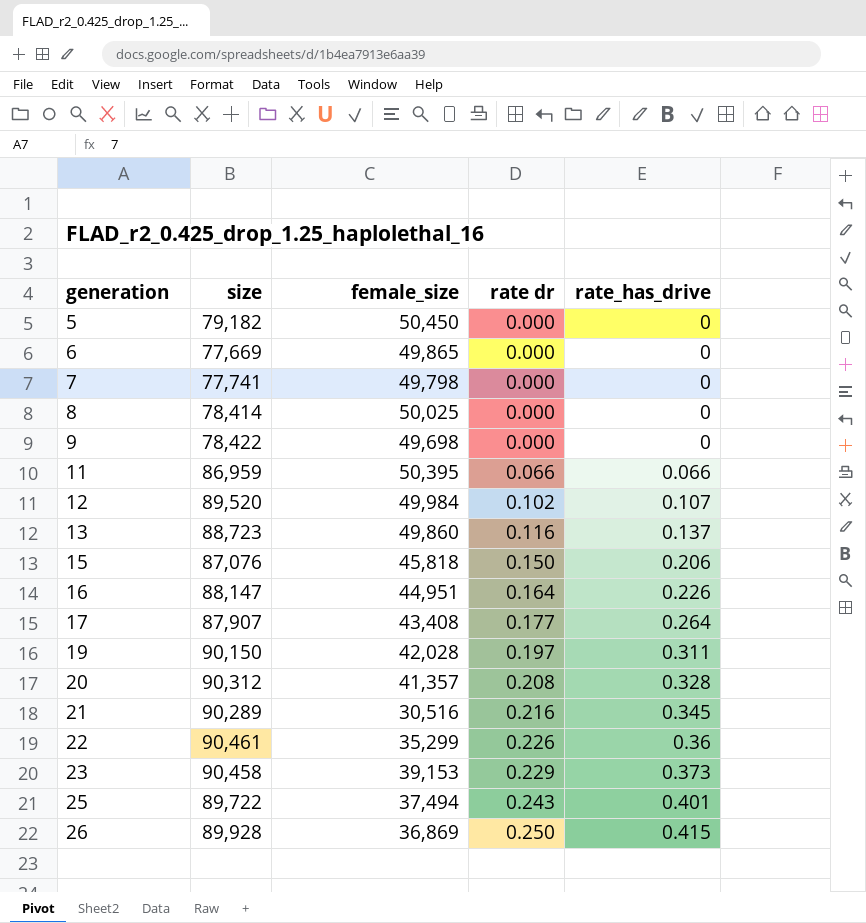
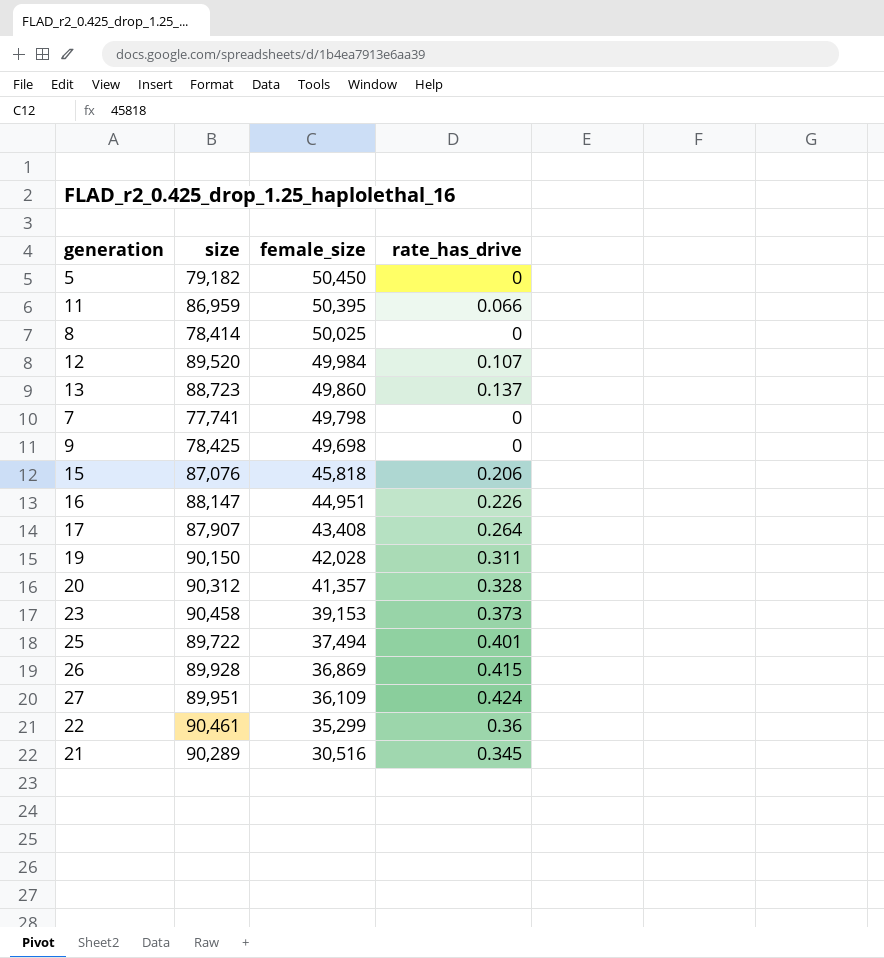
row order: generation ascending -> female_size descending
column rate dr | position: 4 -> none
row 6: 77,669 | 49,865 | 0.000 | 0 -> none
9 | size: 78,422 -> 78,425
row 27: none -> 89,951 | 36,109 | 0.424

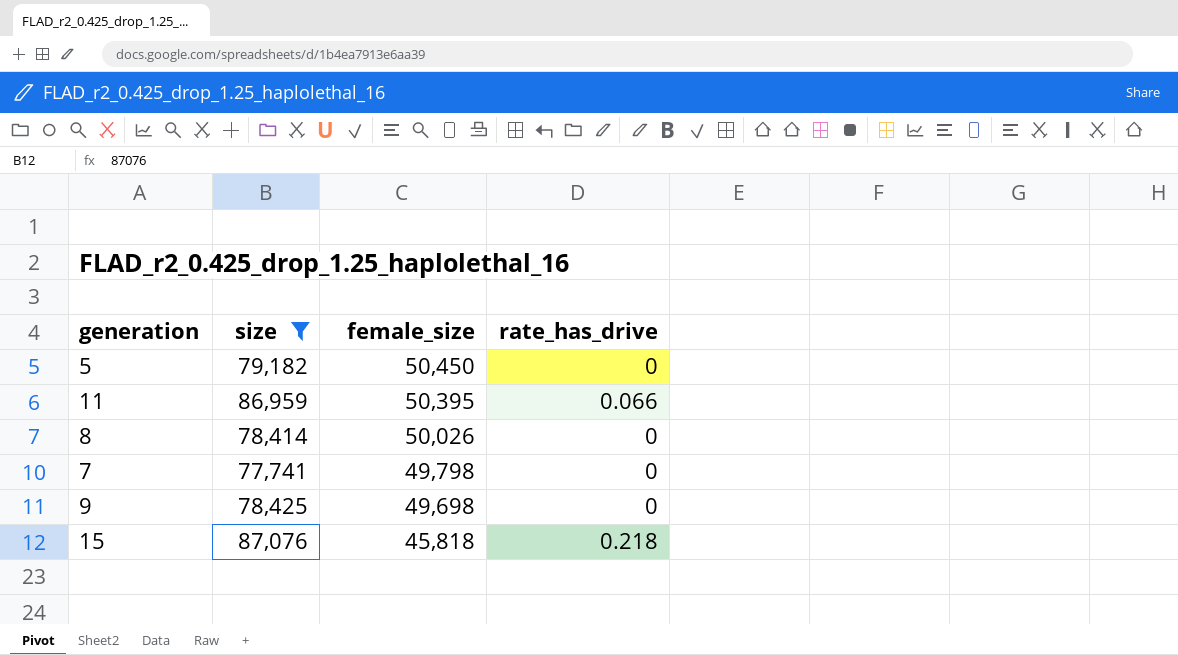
filter: none -> size <= 87,076
8 | female_size: 50,025 -> 50,026
15 | rate_has_drive: 0.206 -> 0.218

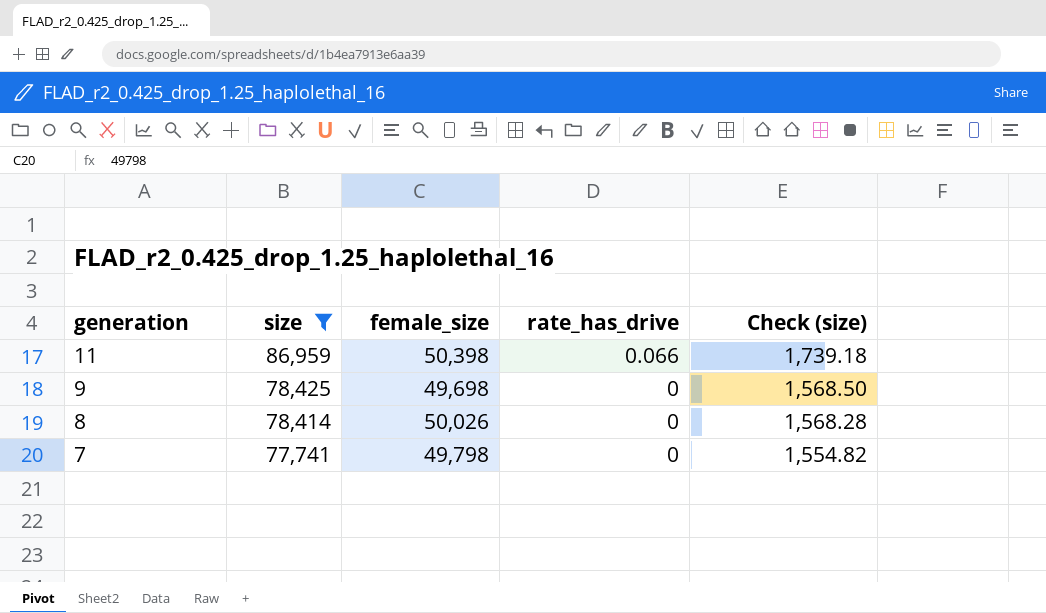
row order: female_size descending -> generation descending
column Check (size) | formula: none -> [size] * 0.02
row 5: 79,182 | 50,450 | 0 -> none
row 15: 87,076 | 45,818 | 0.218 -> none
11 | female_size: 50,395 -> 50,398

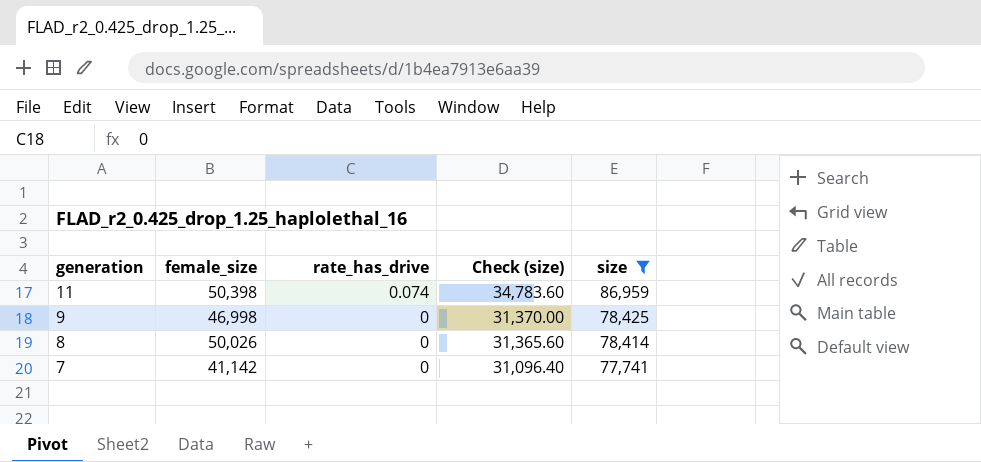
column Check (size) | formula: [size] * 0.02 -> [size] * 0.4
column size | position: 2 -> 5
11 | rate_has_drive: 0.066 -> 0.074
9 | female_size: 49,698 -> 46,998
7 | female_size: 49,798 -> 41,142

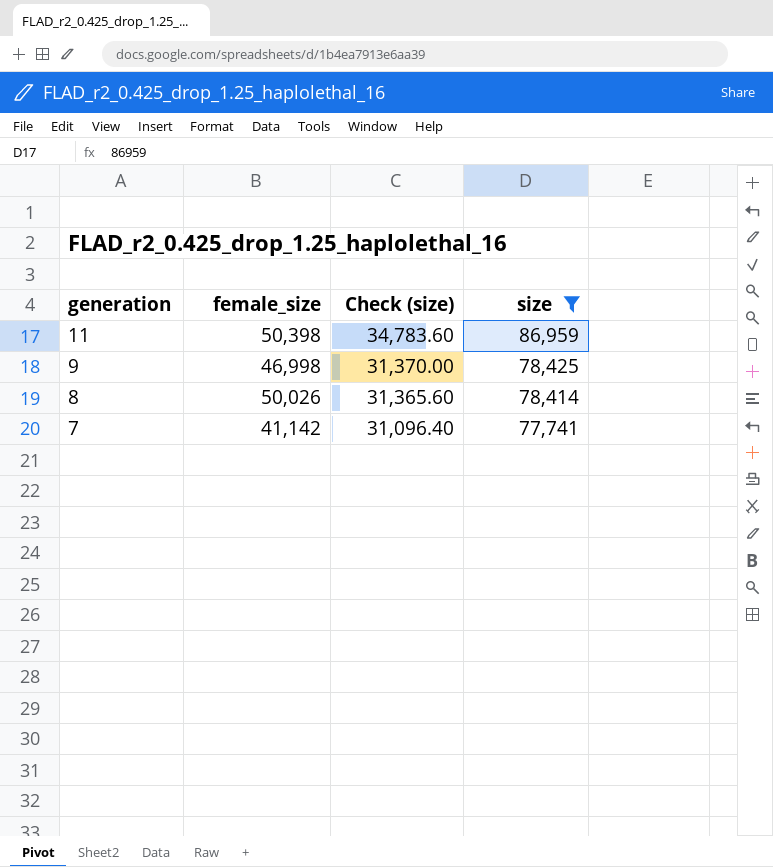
column rate_has_drive | position: 3 -> none

